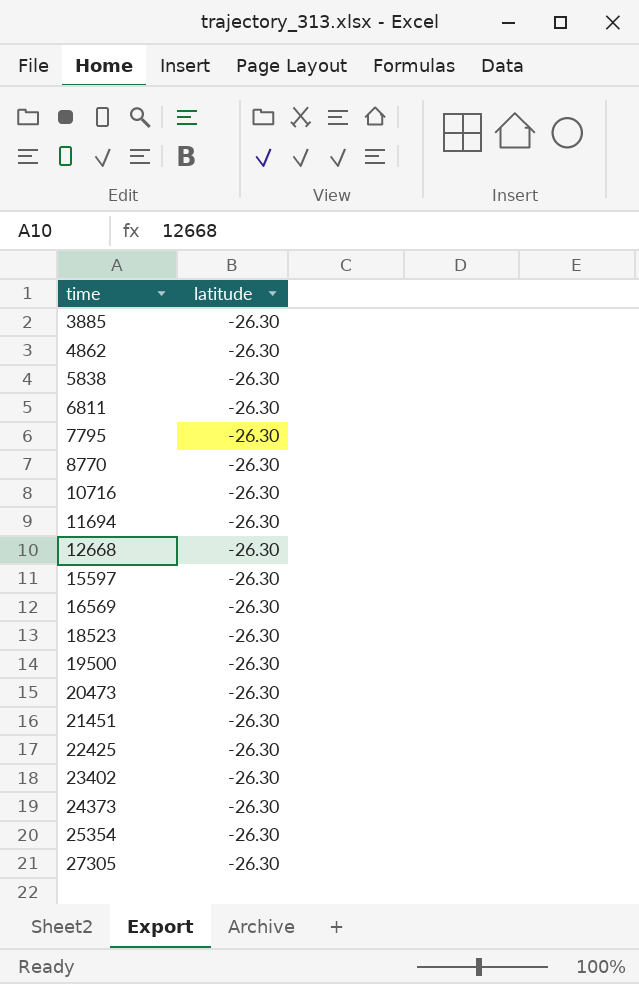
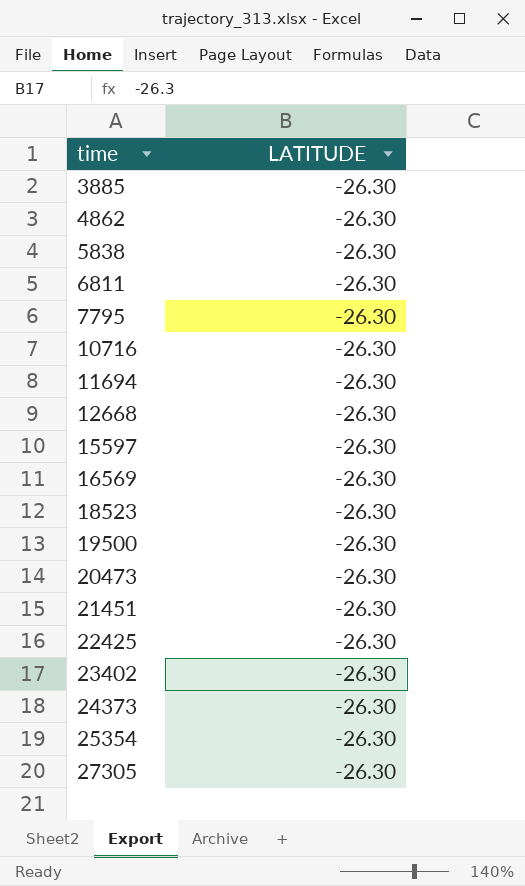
column name: latitude -> LATITUDE
row 8770: -26.30 -> none

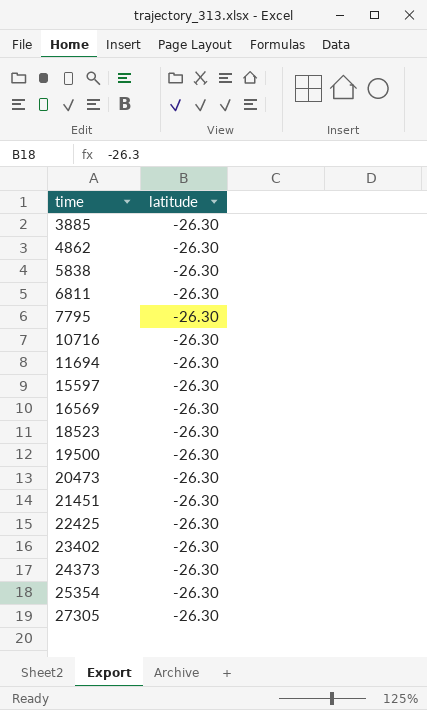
column name: LATITUDE -> latitude
row 12668: -26.30 -> none

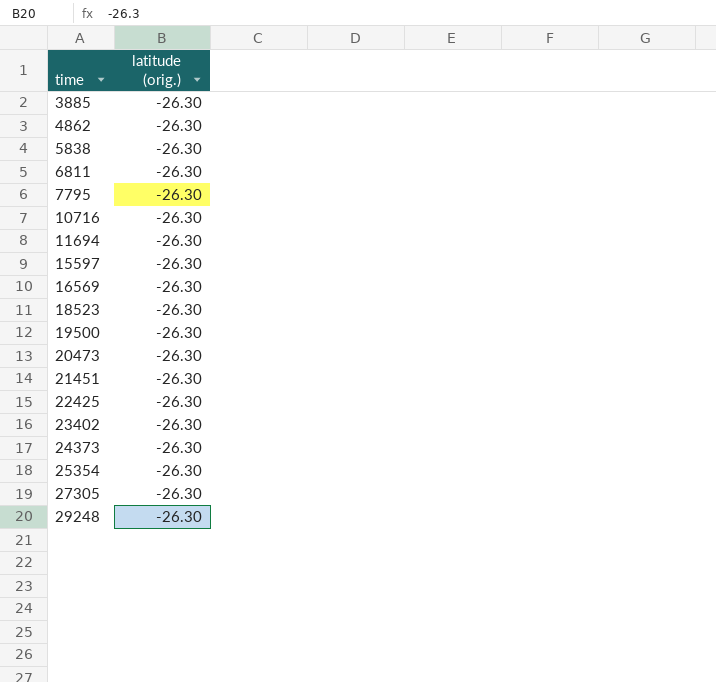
column name: latitude -> latitude (orig.)
row 29248: none -> -26.30

